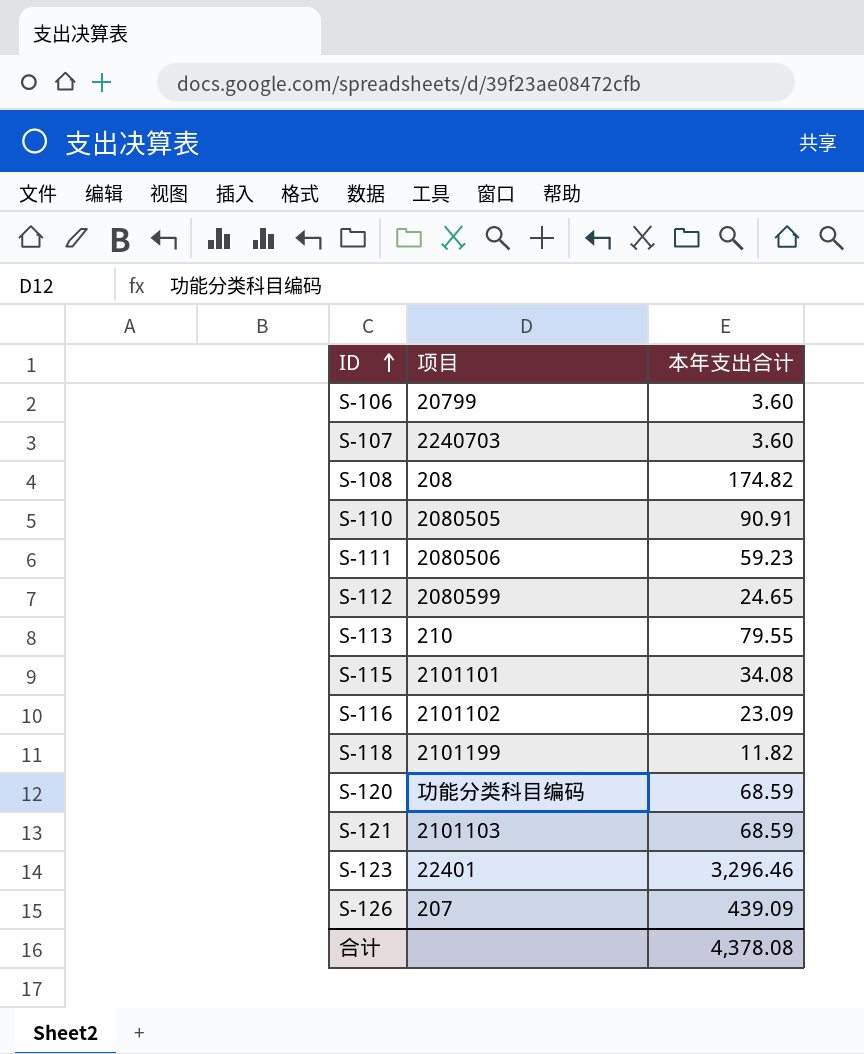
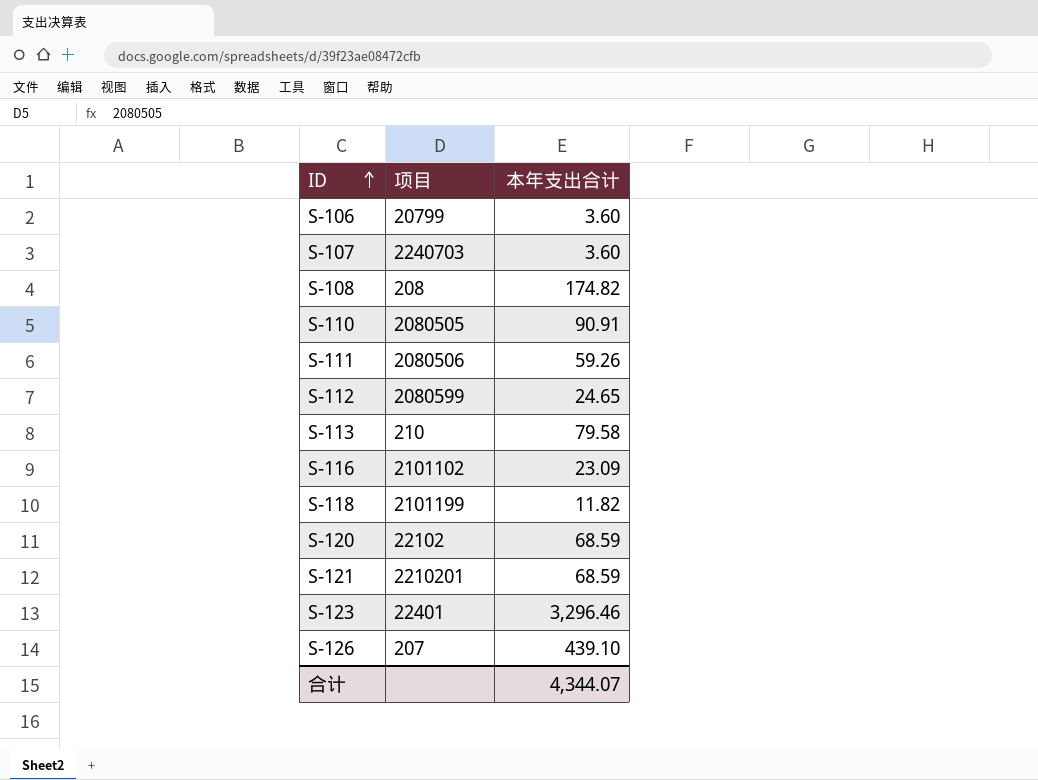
row S-115: 2101101 | 34.08 -> none
S-111 | 本年支出合计: 59.23 -> 59.26
S-113 | 本年支出合计: 79.55 -> 79.58
S-120 | 项目: 功能分类科目编码 -> 22102
S-121 | 项目: 2101103 -> 2210201
S-126 | 本年支出合计: 439.09 -> 439.10
合计 | 本年支出合计: 4,378.08 -> 4,344.07

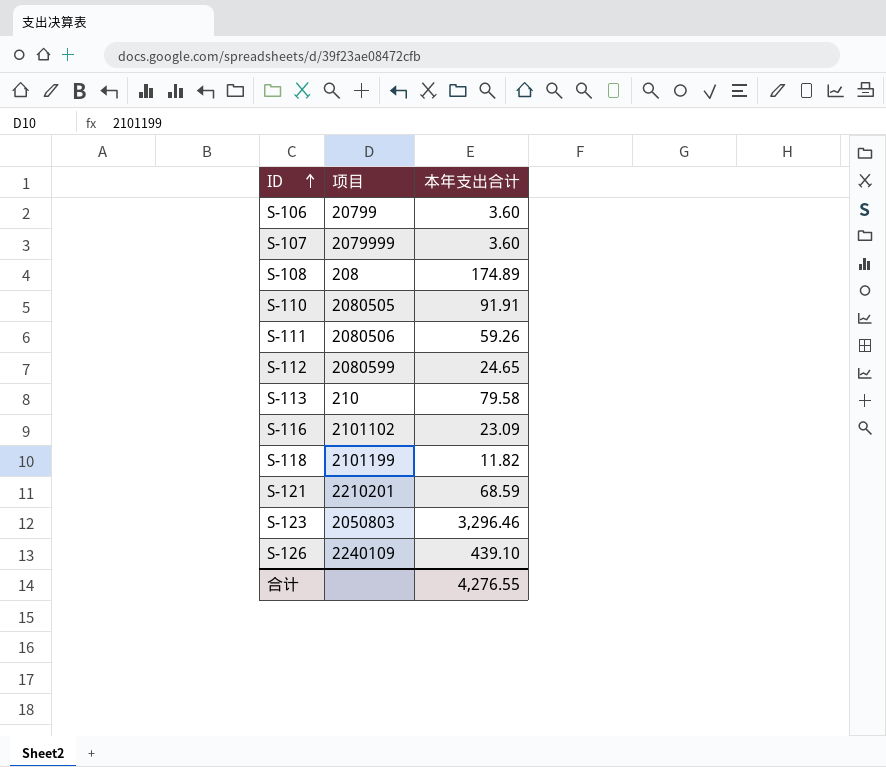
row S-120: 22102 | 68.59 -> none
S-107 | 项目: 2240703 -> 2079999
S-108 | 本年支出合计: 174.82 -> 174.89
S-110 | 本年支出合计: 90.91 -> 91.91
S-123 | 项目: 22401 -> 2050803
S-126 | 项目: 207 -> 2240109
合计 | 本年支出合计: 4,344.07 -> 4,276.55

